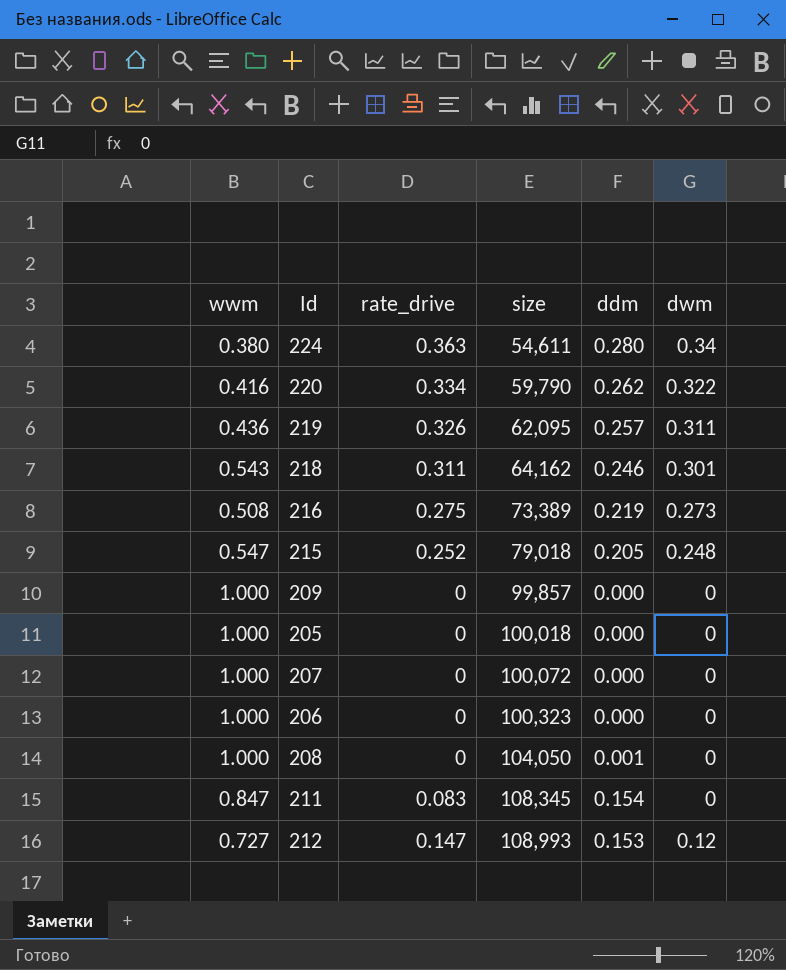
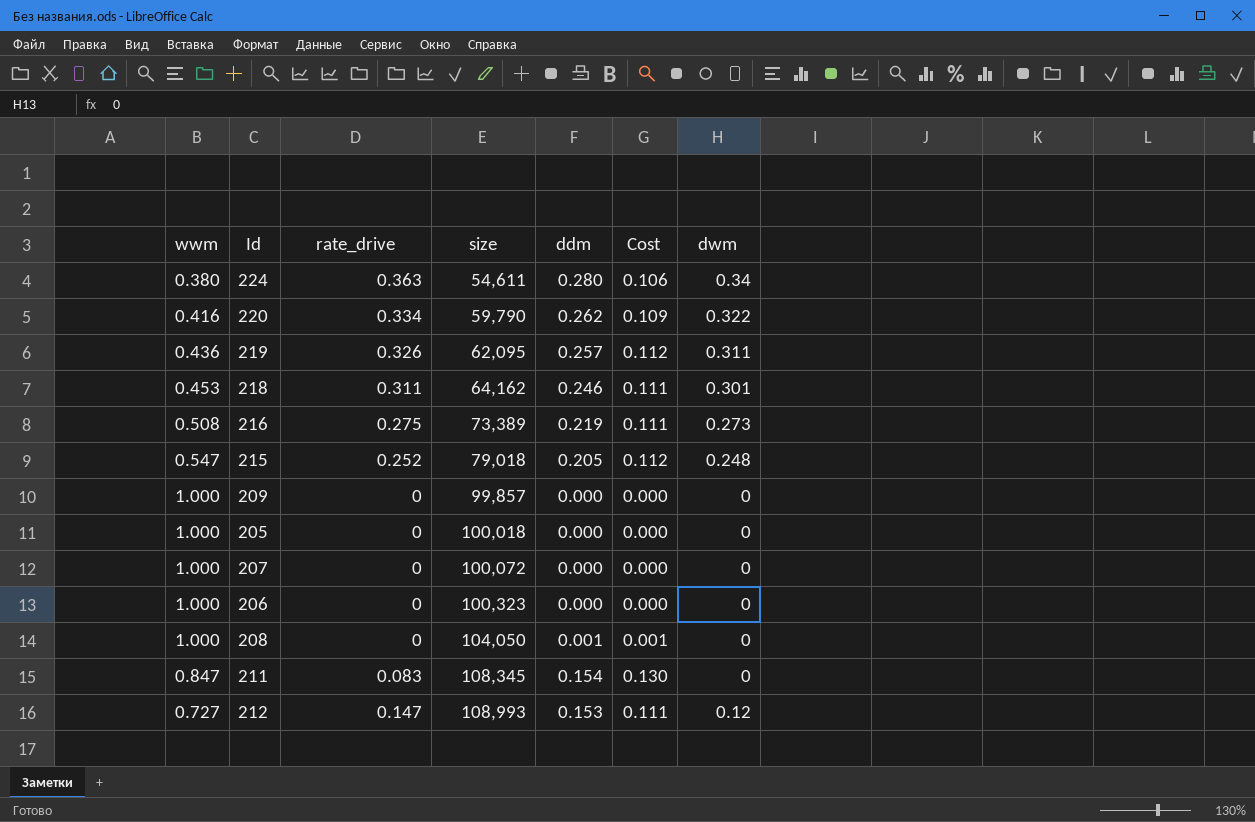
column Cost | formula: none -> [wwm] * [ddm]
218 | wwm: 0.543 -> 0.453

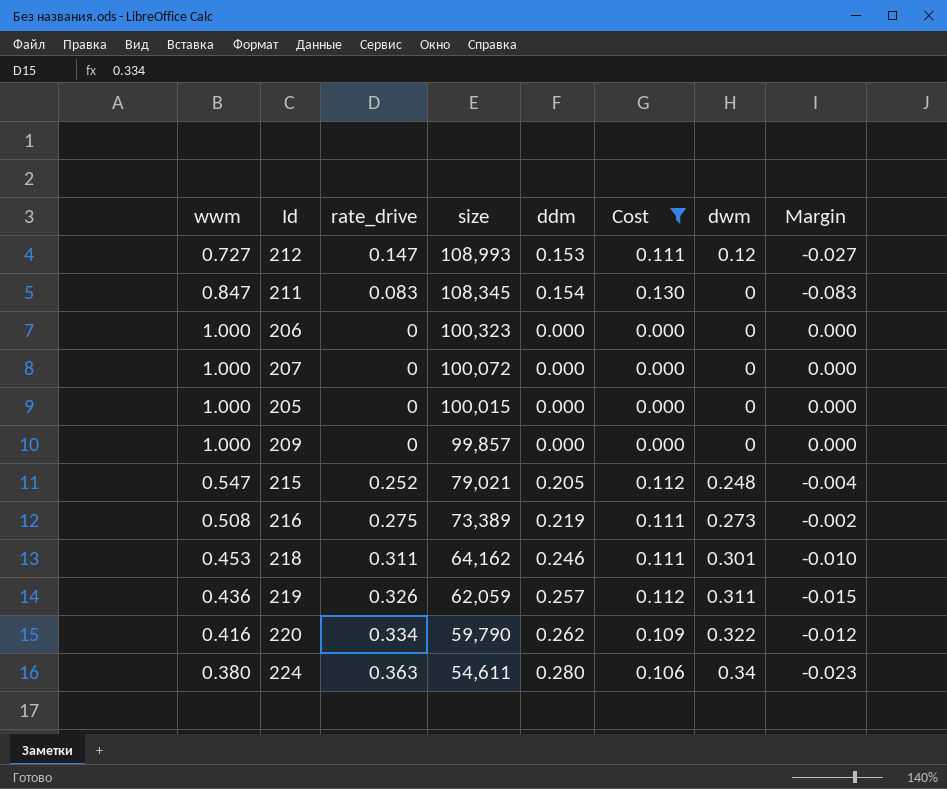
filter: none -> Cost != 0.001
row order: size ascending -> size descending
column Margin | formula: none -> [dwm] - [rate_drive]
205 | size: 100,018 -> 100,015
215 | size: 79,018 -> 79,021
219 | size: 62,095 -> 62,059

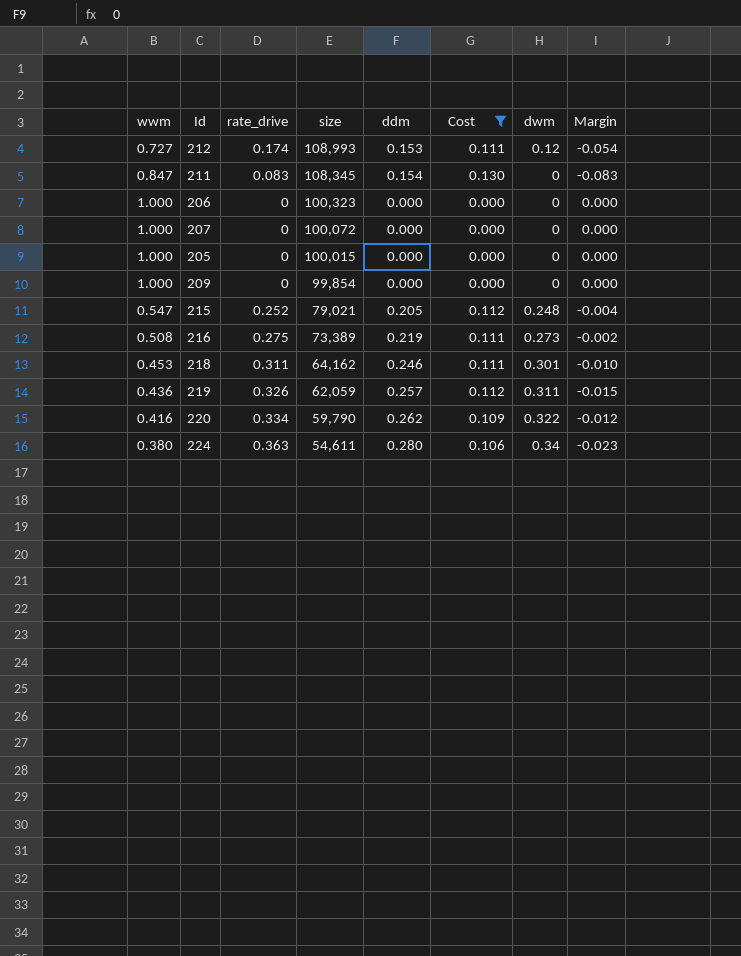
212 | rate_drive: 0.147 -> 0.174
212 | Margin: -0.027 -> -0.054
209 | size: 99,857 -> 99,854

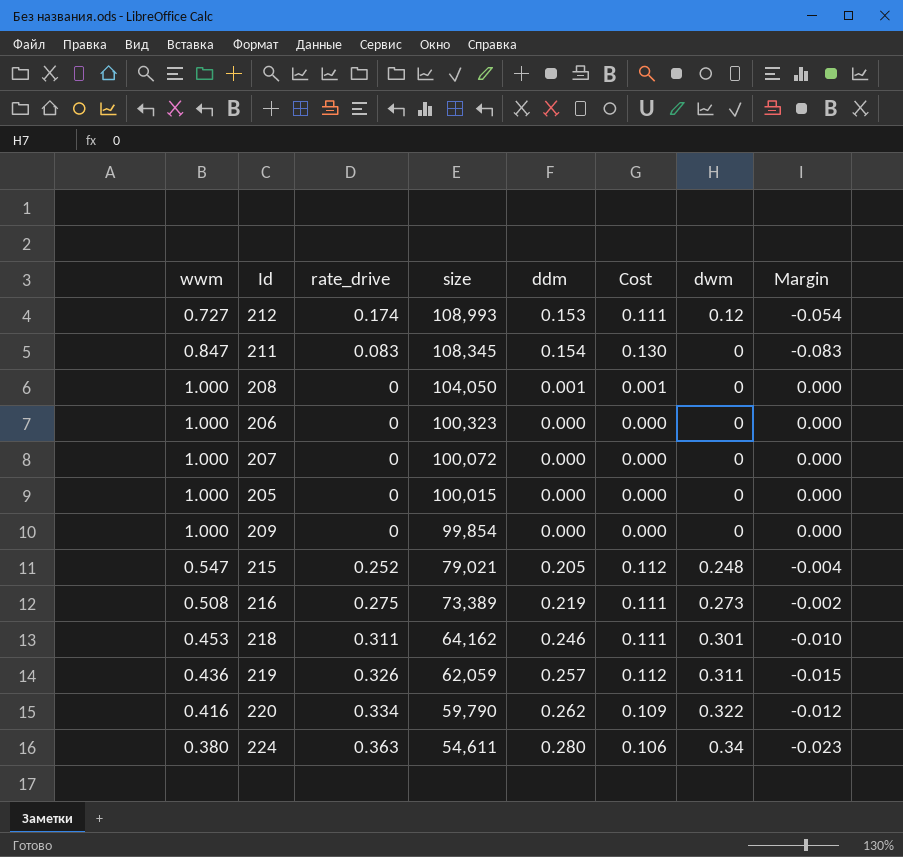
filter: Cost != 0.001 -> none

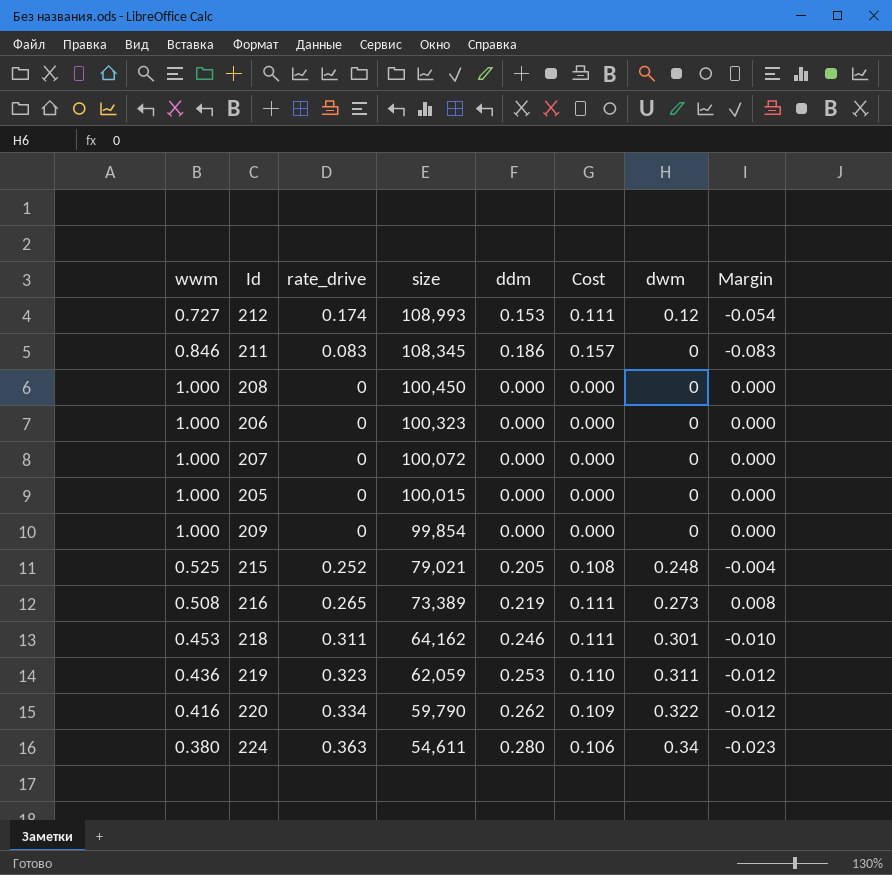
211 | wwm: 0.847 -> 0.846
211 | ddm: 0.154 -> 0.186
211 | Cost: 0.130 -> 0.157
208 | size: 104,050 -> 100,450
208 | ddm: 0.001 -> 0.000
208 | Cost: 0.001 -> 0.000
215 | wwm: 0.547 -> 0.525
215 | Cost: 0.112 -> 0.108
216 | rate_drive: 0.275 -> 0.265
216 | Margin: -0.002 -> 0.008
219 | rate_drive: 0.326 -> 0.323
219 | ddm: 0.257 -> 0.253
219 | Cost: 0.112 -> 0.110
219 | Margin: -0.015 -> -0.012

